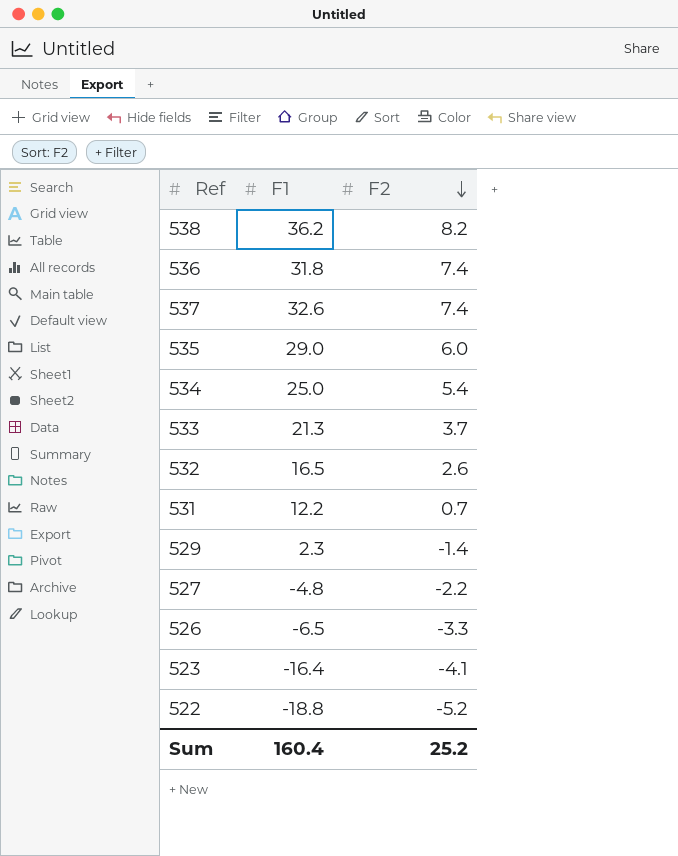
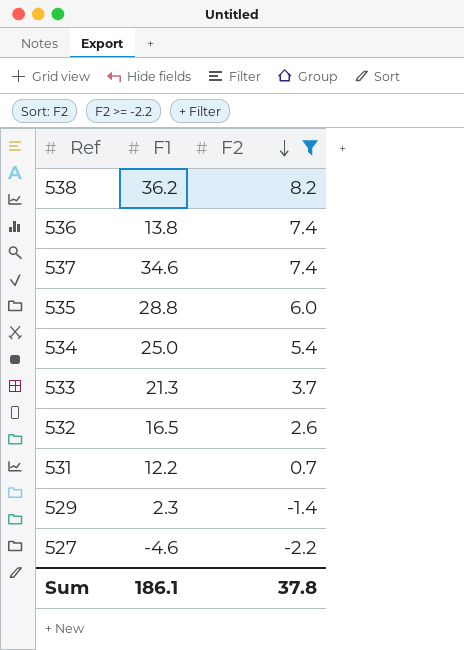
filter: none -> F2 >= -2.2
536 | F1: 31.8 -> 13.8
537 | F1: 32.6 -> 34.6
535 | F1: 29.0 -> 28.8
527 | F1: -4.8 -> -4.6
Sum | F1: 160.4 -> 186.1
Sum | F2: 25.2 -> 37.8

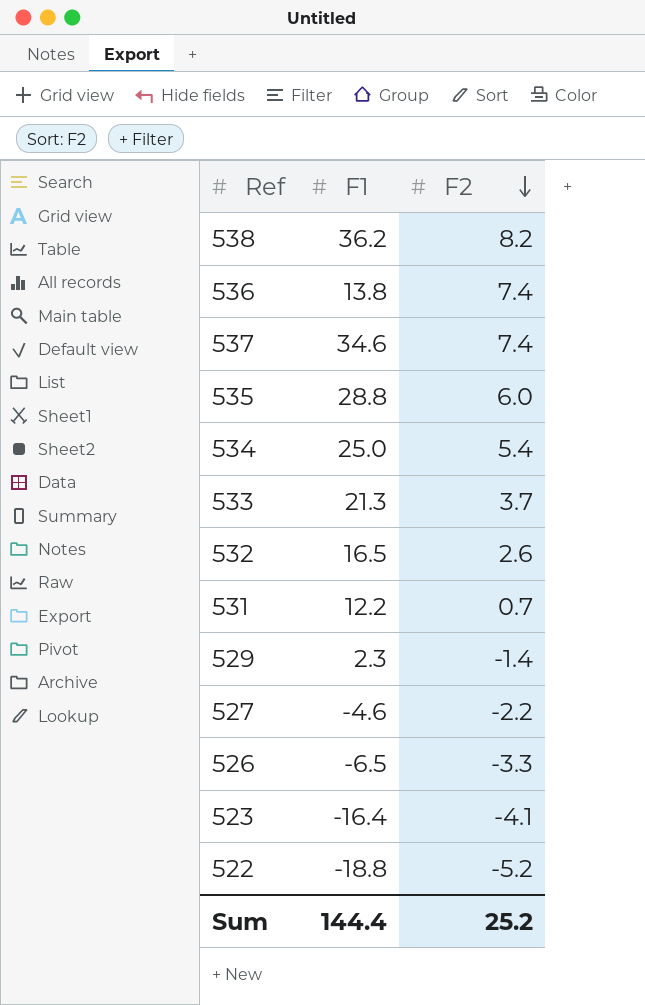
filter: F2 >= -2.2 -> none
Sum | F1: 186.1 -> 144.4
Sum | F2: 37.8 -> 25.2

